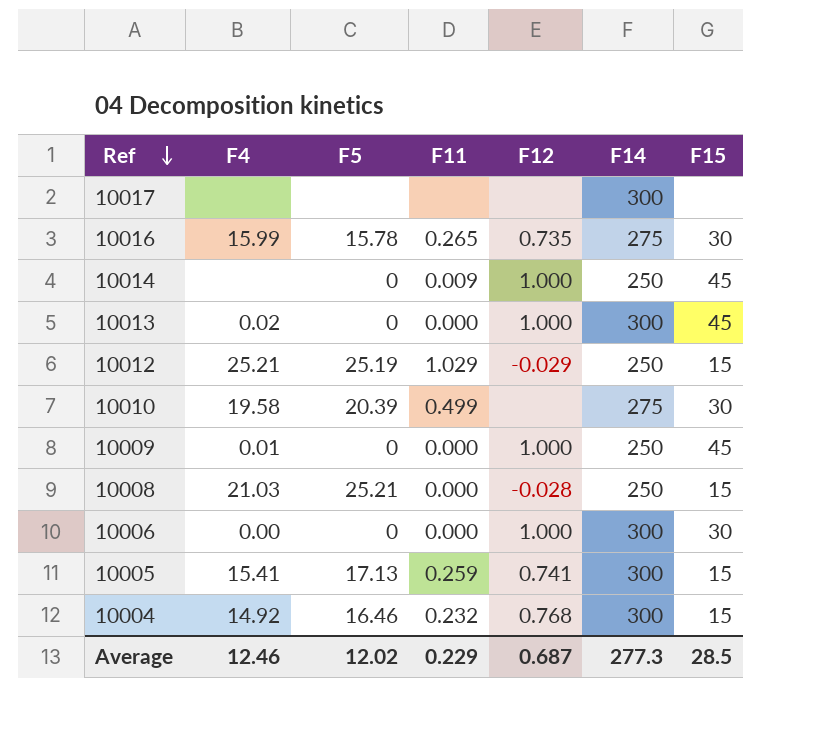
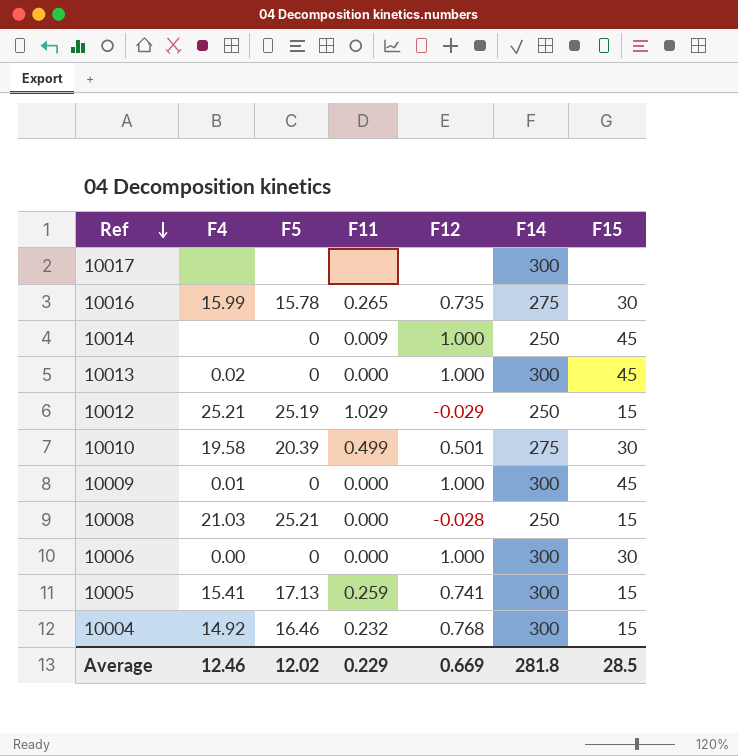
10010 | F12: none -> 0.501
10009 | F14: 250 -> 300
Average | F12: 0.687 -> 0.669
Average | F14: 277.3 -> 281.8

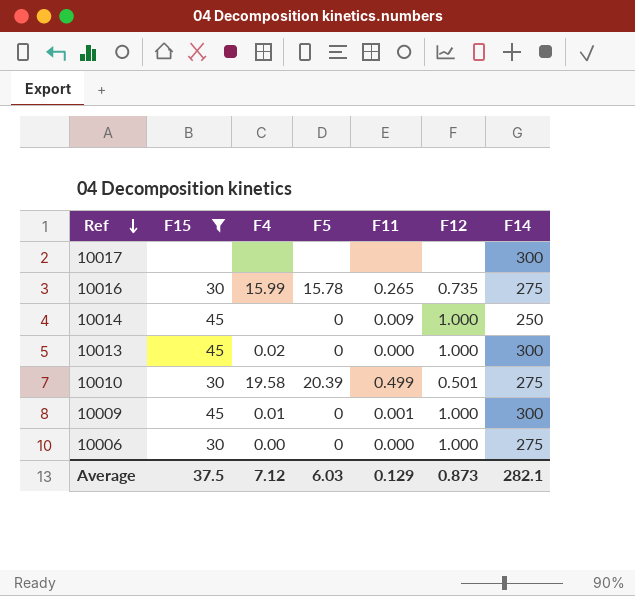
filter: none -> F15 != 15
column F15 | position: 7 -> 2
10009 | F11: 0.000 -> 0.001
10006 | F14: 300 -> 275
Average | F15: 28.5 -> 37.5
Average | F4: 12.46 -> 7.12
Average | F5: 12.02 -> 6.03
Average | F11: 0.229 -> 0.129
Average | F12: 0.669 -> 0.873
Average | F14: 281.8 -> 282.1

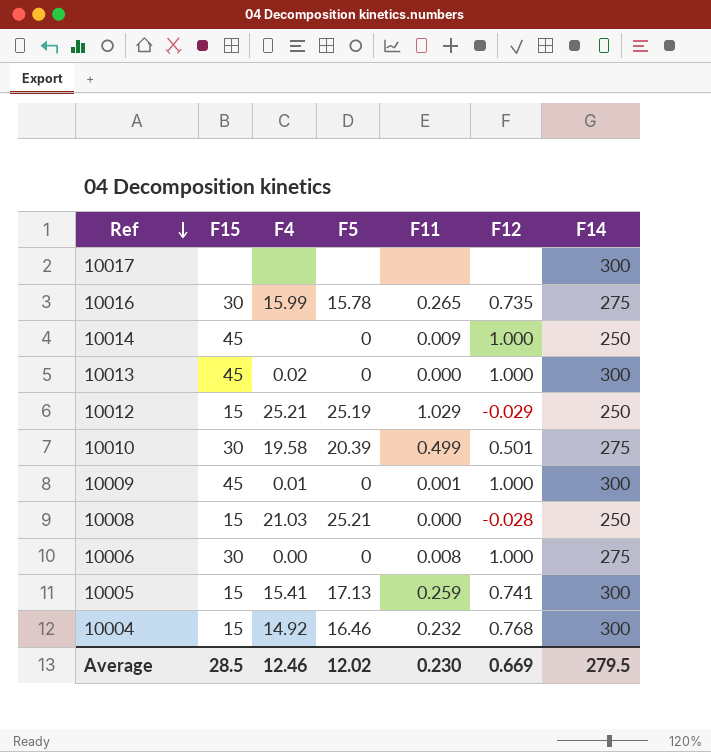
filter: F15 != 15 -> none
10006 | F11: 0.000 -> 0.008
Average | F15: 37.5 -> 28.5
Average | F4: 7.12 -> 12.46
Average | F5: 6.03 -> 12.02
Average | F11: 0.129 -> 0.230
Average | F12: 0.873 -> 0.669
Average | F14: 282.1 -> 279.5

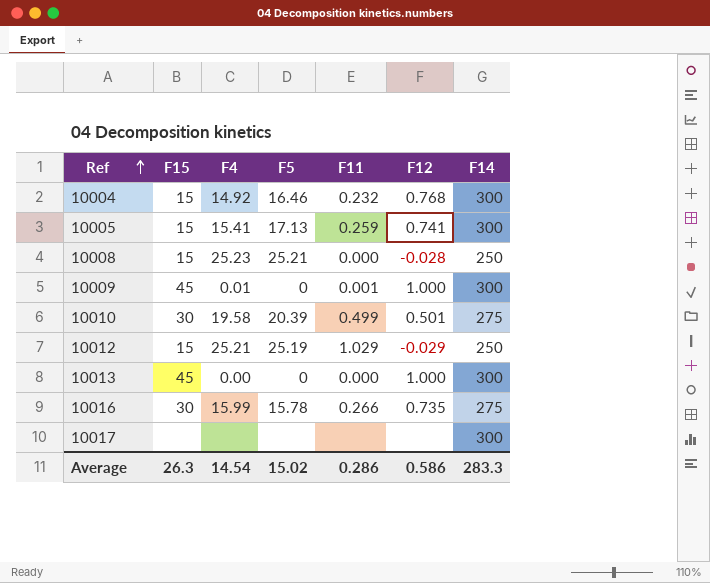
row order: Ref descending -> Ref ascending
row 10014: 45 | none | 0 | 0.009 | 1.000 | 250 -> none
row 10006: 30 | 0.00 | 0 | 0.008 | 1.000 | 275 -> none
10008 | F4: 21.03 -> 25.23
10013 | F4: 0.02 -> 0.00
10016 | F11: 0.265 -> 0.266
Average | F15: 28.5 -> 26.3
Average | F4: 12.46 -> 14.54
Average | F5: 12.02 -> 15.02
Average | F11: 0.230 -> 0.286
Average | F12: 0.669 -> 0.586
Average | F14: 279.5 -> 283.3

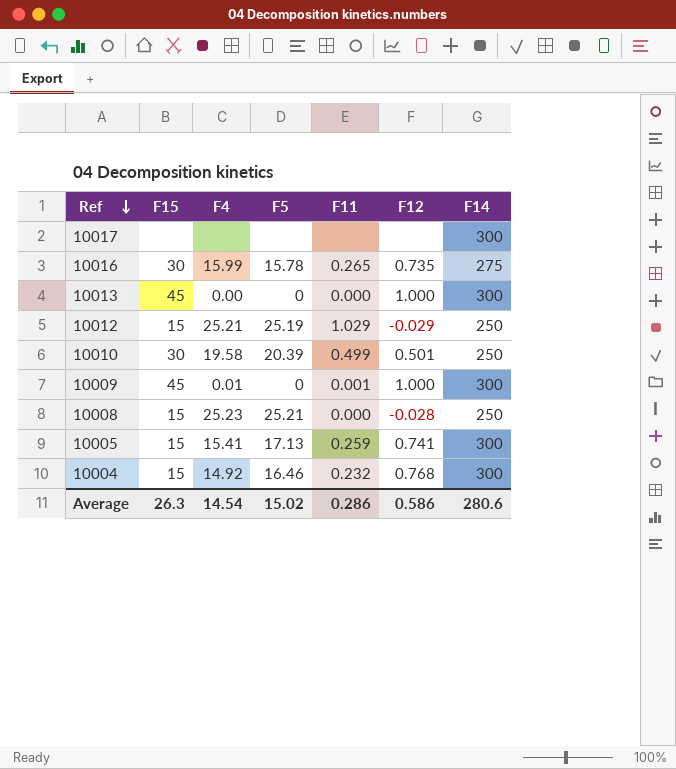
row order: Ref ascending -> Ref descending
10016 | F11: 0.266 -> 0.265
10010 | F14: 275 -> 250
Average | F14: 283.3 -> 280.6

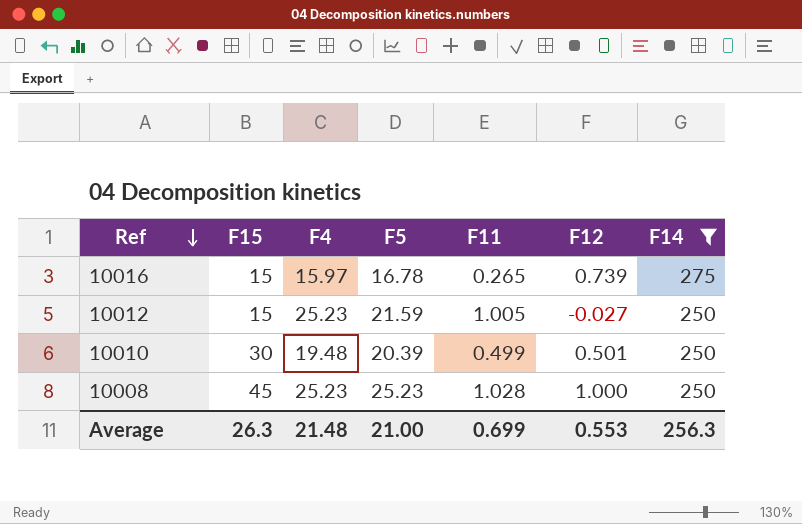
filter: none -> F14 != 300
10016 | F15: 30 -> 15
10016 | F4: 15.99 -> 15.97
10016 | F5: 15.78 -> 16.78
10016 | F12: 0.735 -> 0.739
10012 | F4: 25.21 -> 25.23
10012 | F5: 25.19 -> 21.59
10012 | F11: 1.029 -> 1.005
10012 | F12: -0.029 -> -0.027
10010 | F4: 19.58 -> 19.48
10008 | F15: 15 -> 45
10008 | F5: 25.21 -> 25.23
10008 | F11: 0.000 -> 1.028
10008 | F12: -0.028 -> 1.000
Average | F4: 14.54 -> 21.48
Average | F5: 15.02 -> 21.00
Average | F11: 0.286 -> 0.699
Average | F12: 0.586 -> 0.553
Average | F14: 280.6 -> 256.3

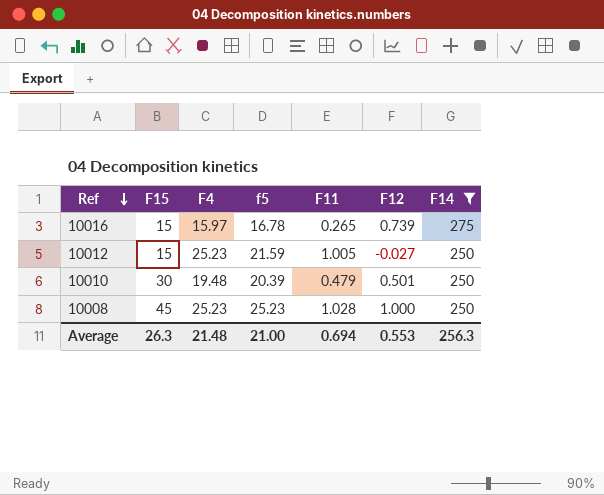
column name: F5 -> f5
10010 | F11: 0.499 -> 0.479
Average | F11: 0.699 -> 0.694

